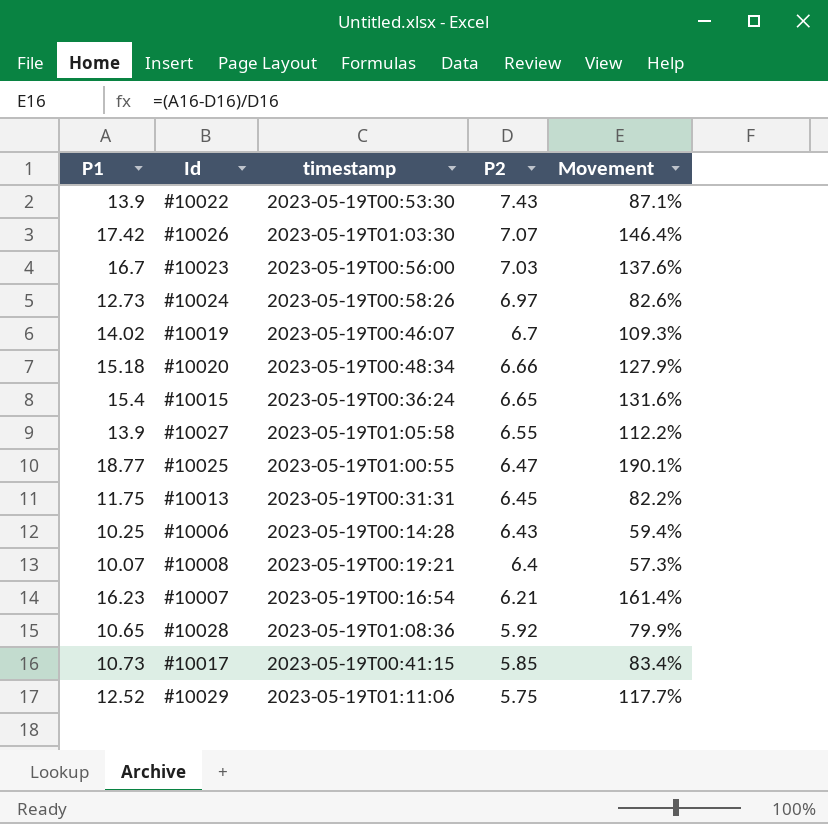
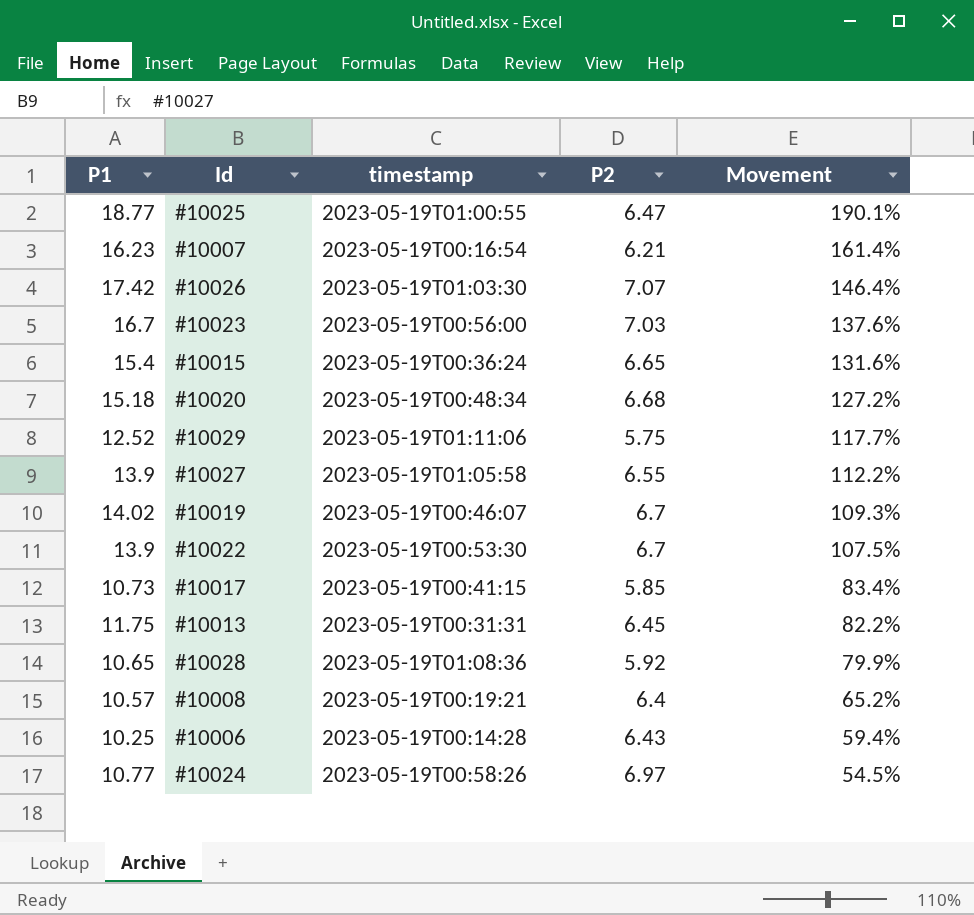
row order: P2 descending -> Movement descending
#10020 | P2: 6.66 -> 6.68
#10020 | Movement: 127.9% -> 127.2%
#10022 | P2: 7.43 -> 6.7
#10022 | Movement: 87.1% -> 107.5%
#10008 | P1: 10.07 -> 10.57
#10008 | Movement: 57.3% -> 65.2%
#10024 | P1: 12.73 -> 10.77
#10024 | Movement: 82.6% -> 54.5%

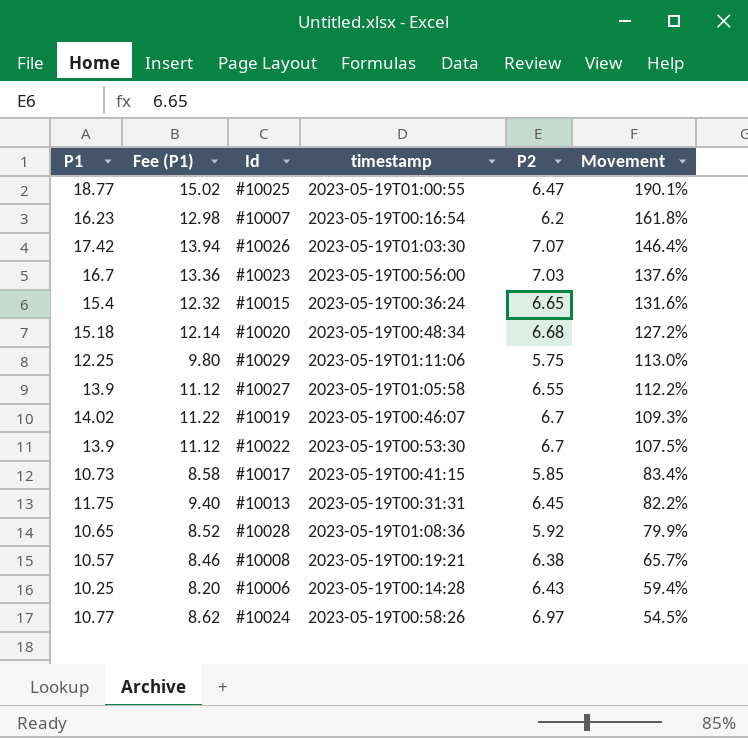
column Fee (P1) | formula: none -> [P1] * 0.8
#10007 | P2: 6.21 -> 6.2
#10007 | Movement: 161.4% -> 161.8%
#10029 | P1: 12.52 -> 12.25
#10029 | Movement: 117.7% -> 113.0%
#10008 | P2: 6.4 -> 6.38
#10008 | Movement: 65.2% -> 65.7%

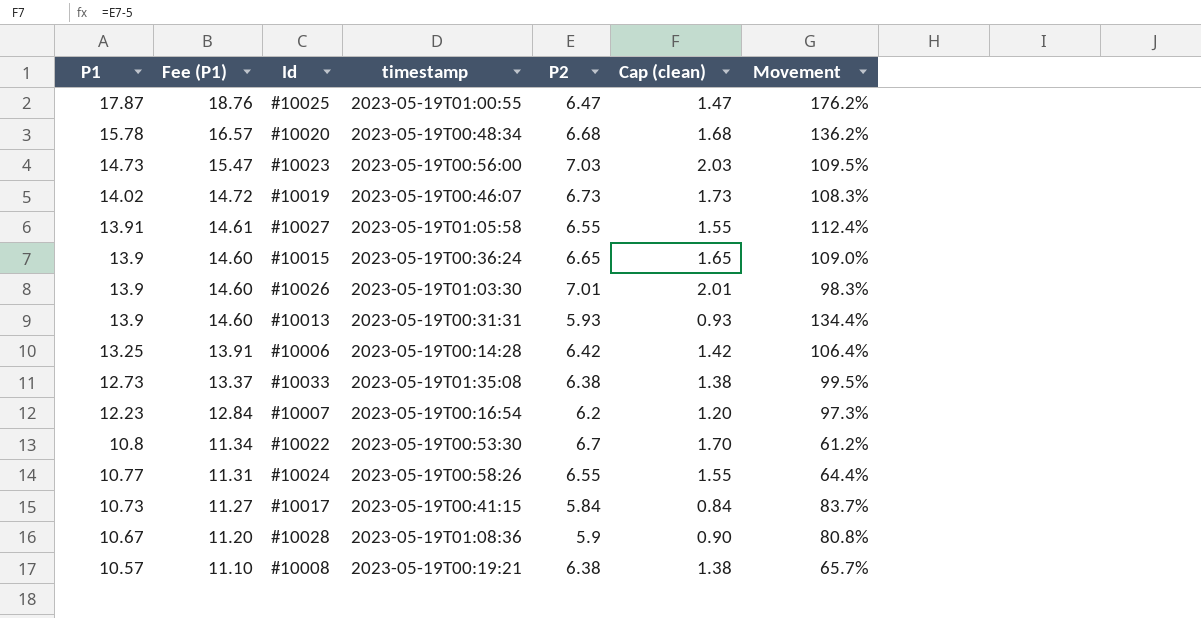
row order: Movement descending -> P1 descending
column Fee (P1) | formula: [P1] * 0.8 -> [P1] * 1.05
column Cap (clean) | formula: none -> [P2] - 5
row #10029: 12.25 | 9.80 | 2023-05-19T01:11:06 | 5.75 | 113.0% -> none
#10025 | P1: 18.77 -> 17.87
#10025 | Movement: 190.1% -> 176.2%
#10020 | P1: 15.18 -> 15.78
#10020 | Movement: 127.2% -> 136.2%
#10023 | P1: 16.7 -> 14.73
#10023 | Movement: 137.6% -> 109.5%
#10019 | P2: 6.7 -> 6.73
#10019 | Movement: 109.3% -> 108.3%
#10027 | P1: 13.9 -> 13.91
#10027 | Movement: 112.2% -> 112.4%
#10015 | P1: 15.4 -> 13.9
#10015 | Movement: 131.6% -> 109.0%
#10026 | P1: 17.42 -> 13.9
#10026 | P2: 7.07 -> 7.01
#10026 | Movement: 146.4% -> 98.3%
#10013 | P1: 11.75 -> 13.9
#10013 | P2: 6.45 -> 5.93
#10013 | Movement: 82.2% -> 134.4%
#10006 | P1: 10.25 -> 13.25
#10006 | P2: 6.43 -> 6.42
#10006 | Movement: 59.4% -> 106.4%
row #10033: none -> 12.73 | 13.37 | 2023-05-19T01:35:08 | 6.38 | 1.38 | 99.5%
#10007 | P1: 16.23 -> 12.23
#10007 | Movement: 161.8% -> 97.3%
#10022 | P1: 13.9 -> 10.8
#10022 | Movement: 107.5% -> 61.2%
#10024 | P2: 6.97 -> 6.55
#10024 | Movement: 54.5% -> 64.4%
#10017 | P2: 5.85 -> 5.84
#10017 | Movement: 83.4% -> 83.7%
#10028 | P1: 10.65 -> 10.67
#10028 | P2: 5.92 -> 5.9
#10028 | Movement: 79.9% -> 80.8%

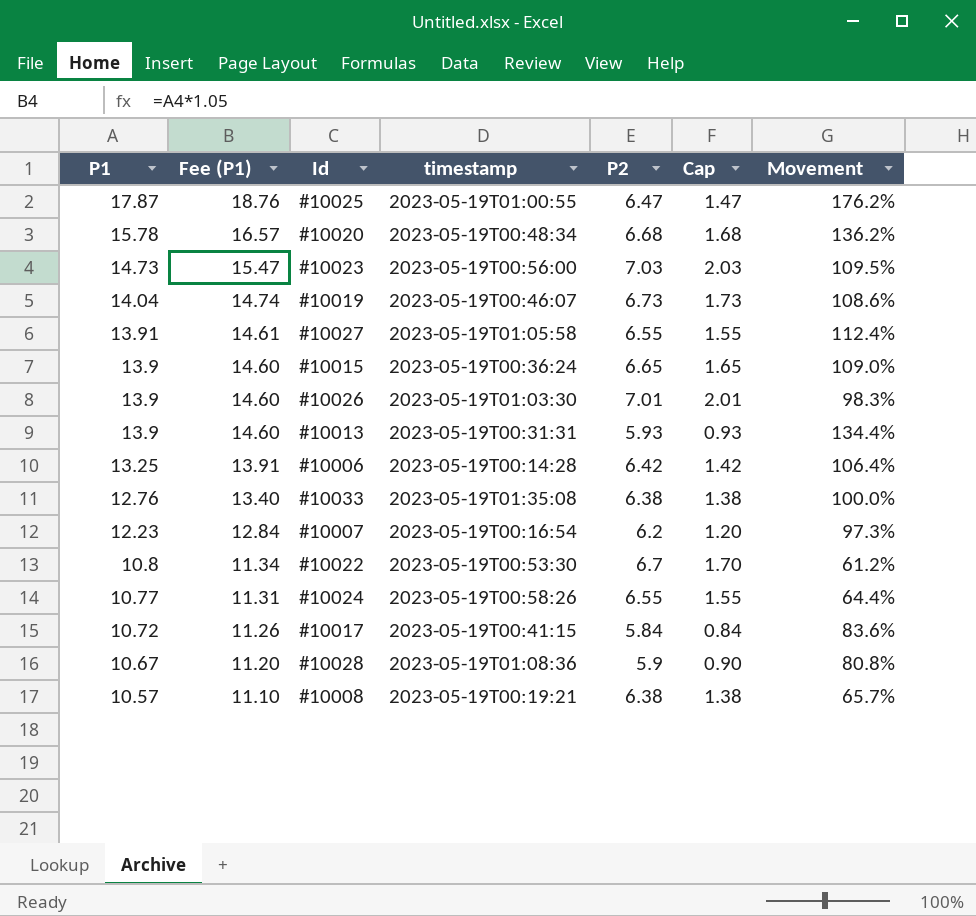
column name: Cap (clean) -> Cap
#10019 | P1: 14.02 -> 14.04
#10019 | Fee (P1): 14.72 -> 14.74
#10019 | Movement: 108.3% -> 108.6%
#10033 | P1: 12.73 -> 12.76
#10033 | Fee (P1): 13.37 -> 13.40
#10033 | Movement: 99.5% -> 100.0%
#10017 | P1: 10.73 -> 10.72
#10017 | Fee (P1): 11.27 -> 11.26
#10017 | Movement: 83.7% -> 83.6%

